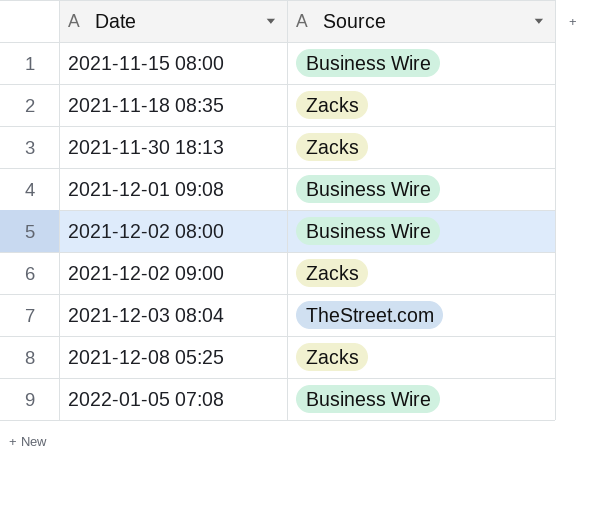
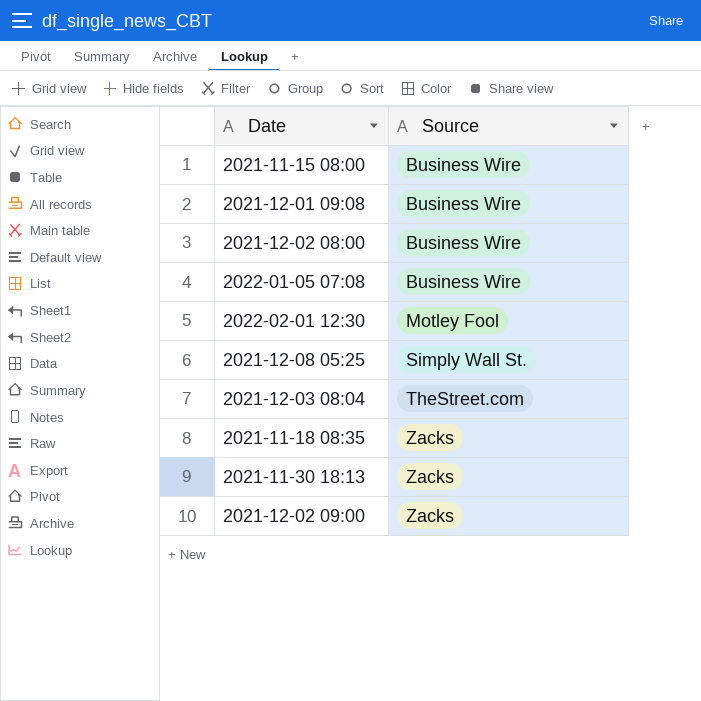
row order: Date ascending -> Source ascending
row 2022-02-01 12:30: none -> Motley Fool
2021-12-08 05:25 | Source: Zacks -> Simply Wall St.

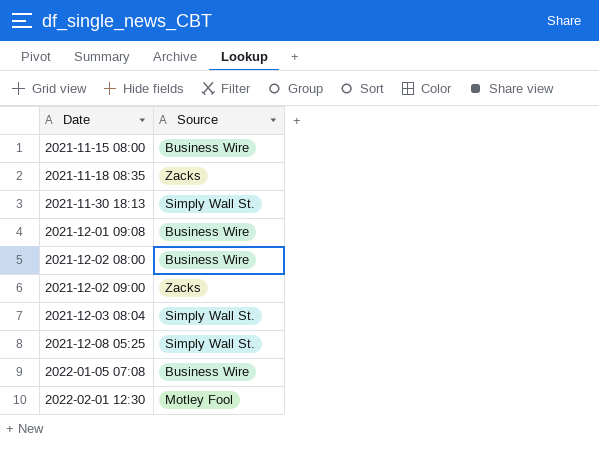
row order: Source ascending -> Date ascending
2021-11-30 18:13 | Source: Zacks -> Simply Wall St.
2021-12-03 08:04 | Source: TheStreet.com -> Simply Wall St.

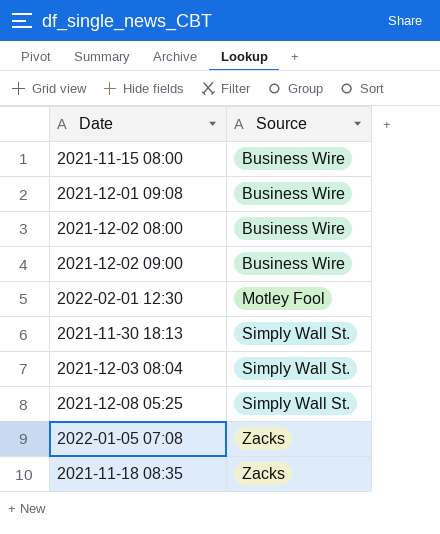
row order: Date ascending -> Source ascending
2021-12-02 09:00 | Source: Zacks -> Business Wire
2022-01-05 07:08 | Source: Business Wire -> Zacks

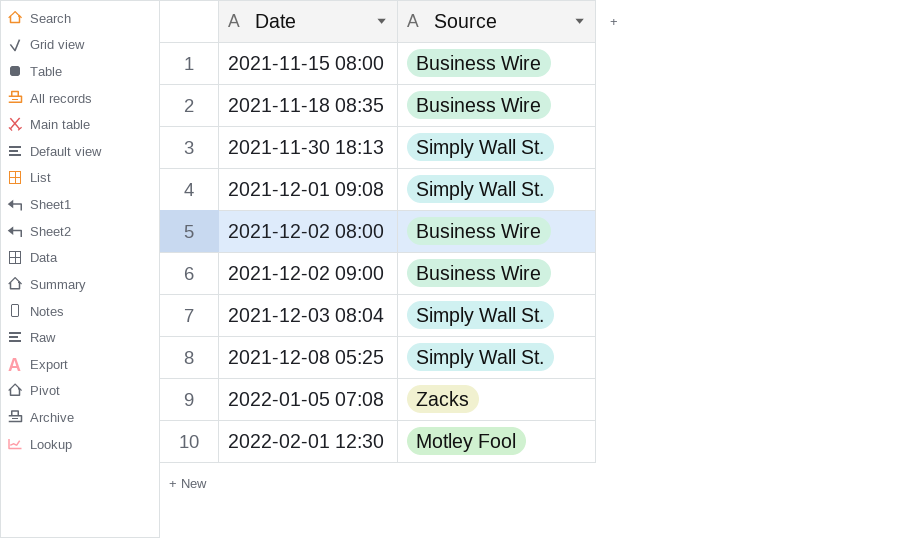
row order: Source ascending -> Date ascending
2021-11-18 08:35 | Source: Zacks -> Business Wire
2021-12-01 09:08 | Source: Business Wire -> Simply Wall St.

